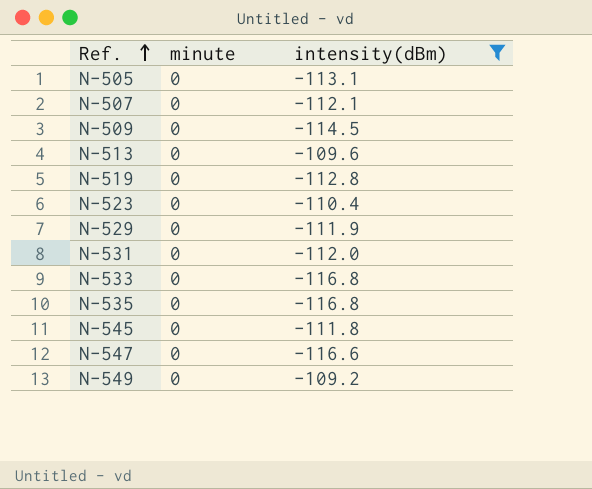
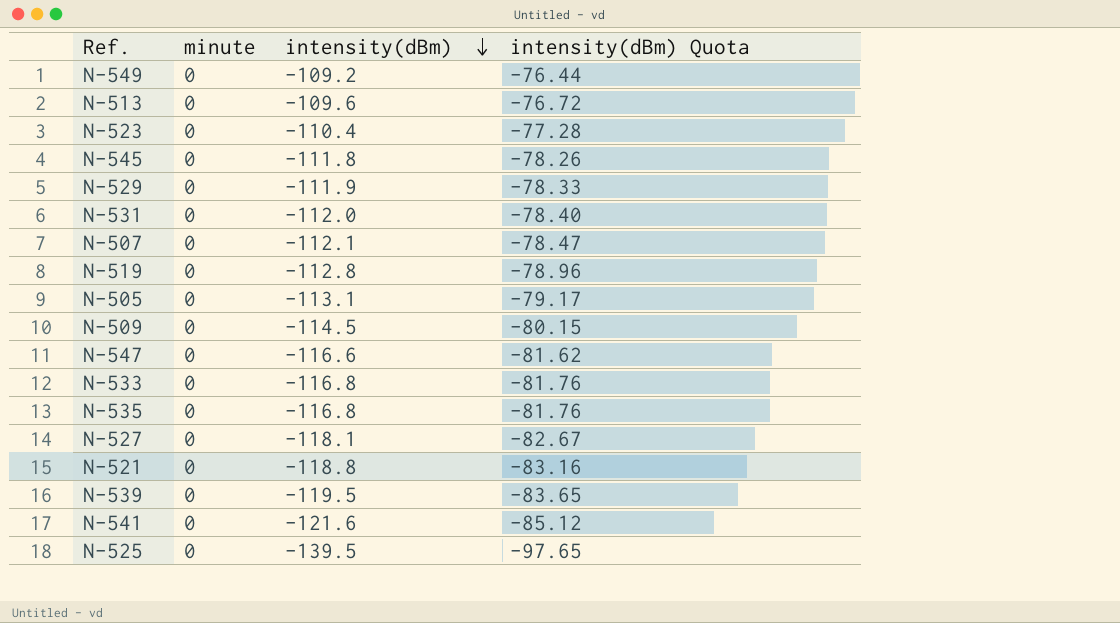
filter: intensity(dBm) >= -116.8 -> none
row order: Ref. ascending -> intensity(dBm) descending
column intensity(dBm) Quota | formula: none -> [intensity(dBm)] * 0.7

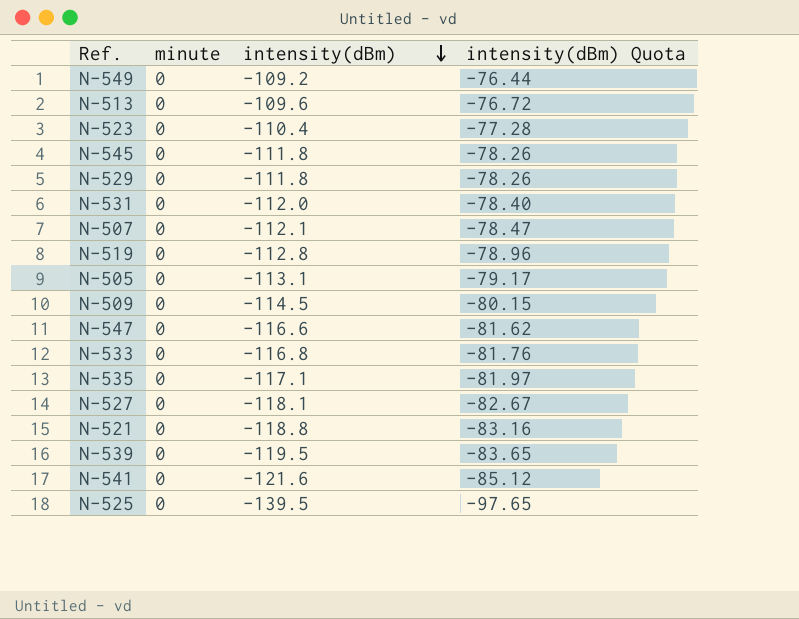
N-529 | intensity(dBm): -111.9 -> -111.8
N-529 | intensity(dBm) Quota: -78.33 -> -78.26
N-535 | intensity(dBm): -116.8 -> -117.1
N-535 | intensity(dBm) Quota: -81.76 -> -81.97

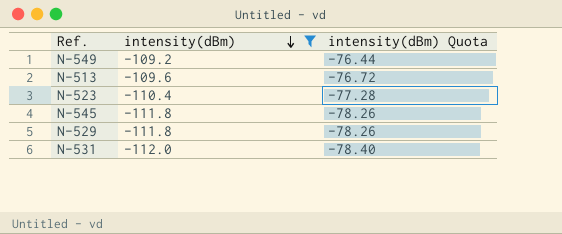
filter: none -> intensity(dBm) >= -112.0
column minute | position: 2 -> none

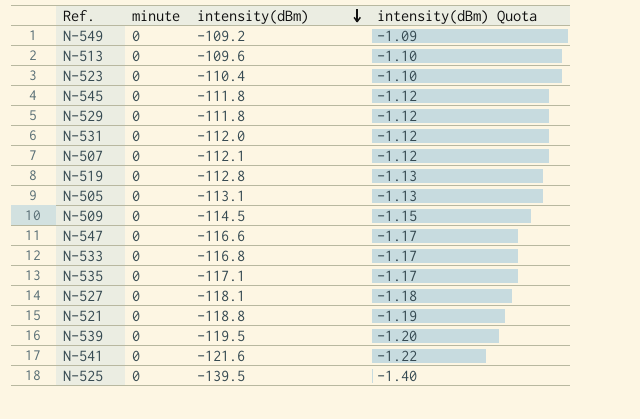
filter: intensity(dBm) >= -112.0 -> none
column minute | position: none -> 2
column intensity(dBm) Quota | formula: [intensity(dBm)] * 0.7 -> [intensity(dBm)] * 0.01

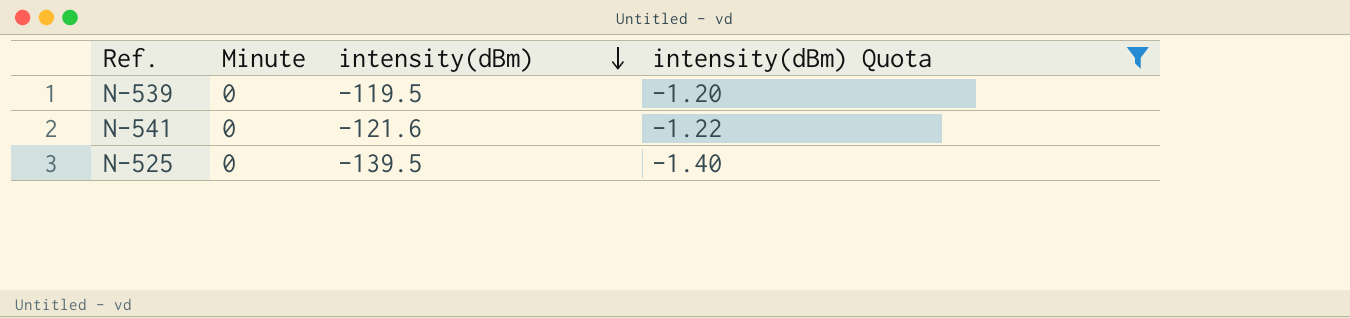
filter: none -> intensity(dBm) Quota <= -1.20
column name: minute -> Minute

